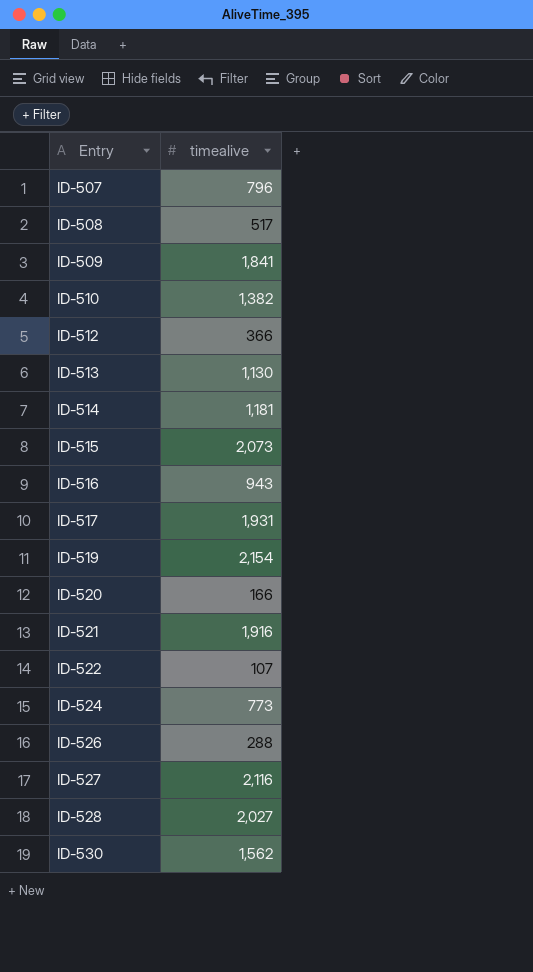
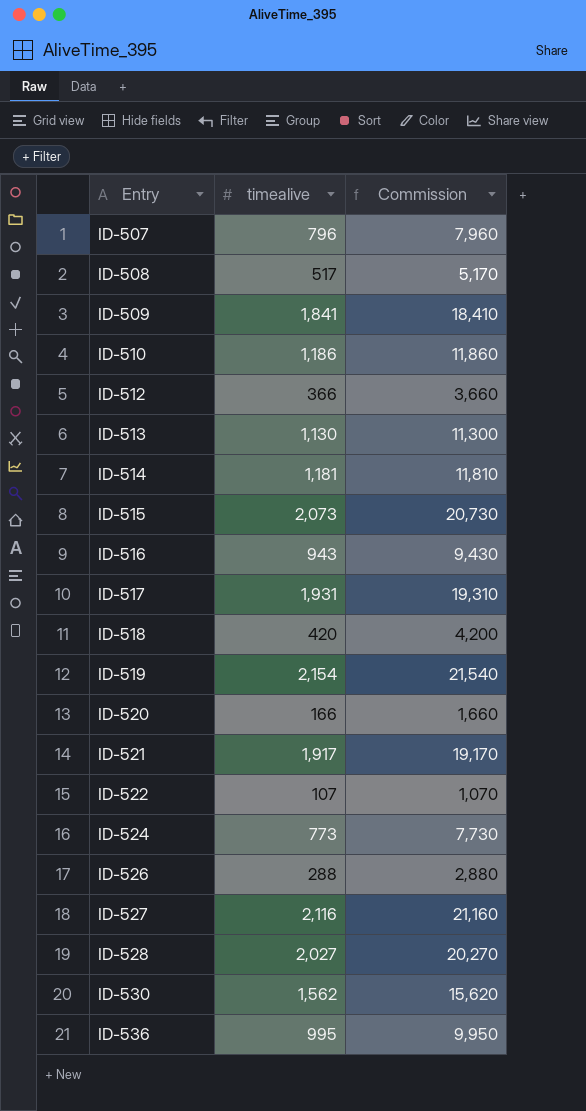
column Commission | formula: none -> [timealive] * 10
ID-510 | timealive: 1,382 -> 1,186
row ID-518: none -> 420 | 4,200
ID-521 | timealive: 1,916 -> 1,917
row ID-536: none -> 995 | 9,950

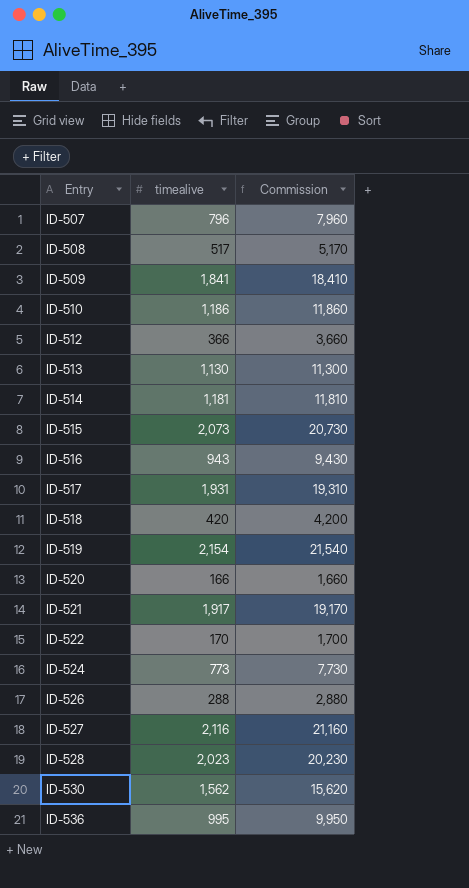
ID-522 | timealive: 107 -> 170
ID-522 | Commission: 1,070 -> 1,700
ID-528 | timealive: 2,027 -> 2,023
ID-528 | Commission: 20,270 -> 20,230

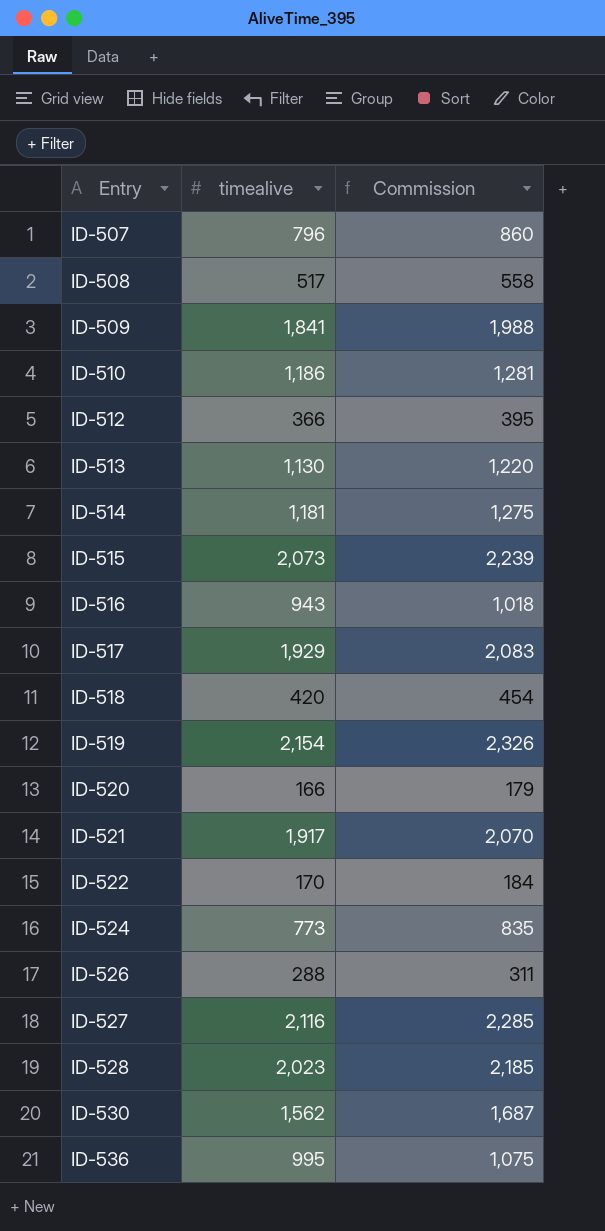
column Commission | formula: [timealive] * 10 -> [timealive] * 1.08
ID-517 | timealive: 1,931 -> 1,929

